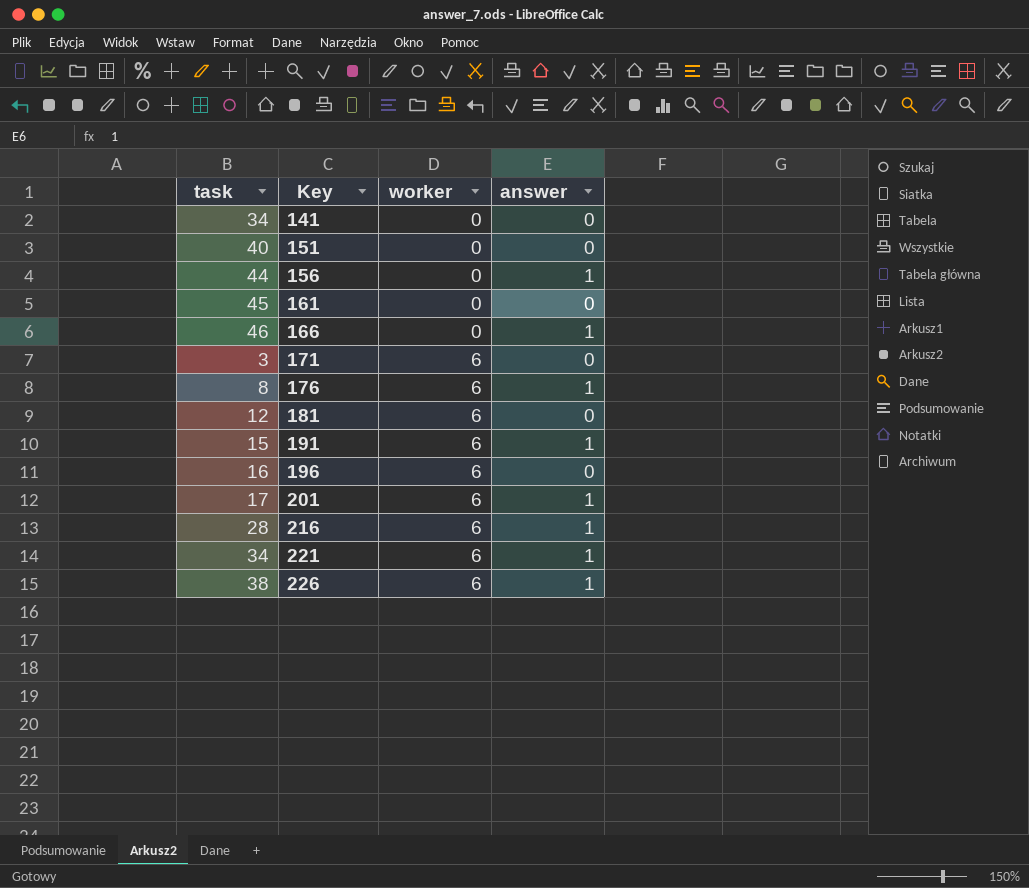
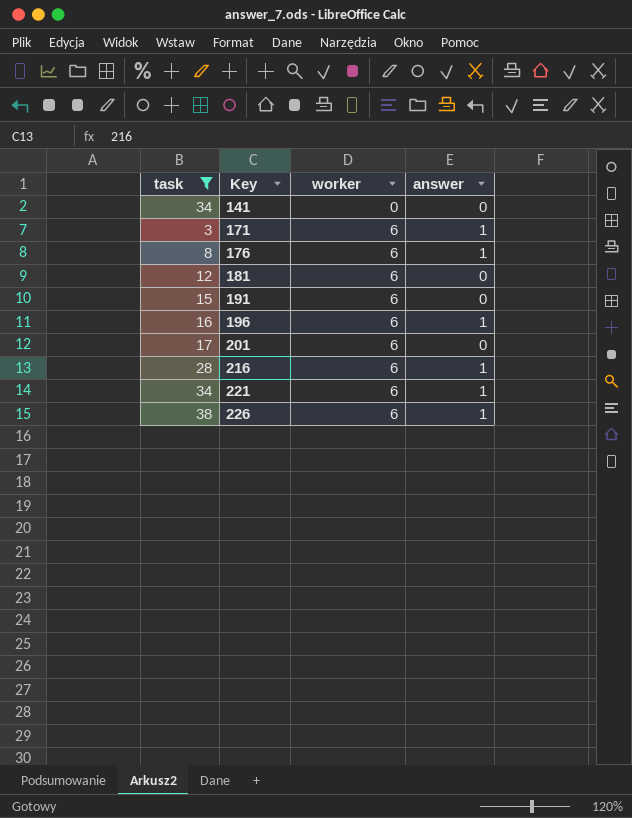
filter: none -> task <= 38
171 | answer: 0 -> 1
191 | answer: 1 -> 0
196 | answer: 0 -> 1
201 | answer: 1 -> 0

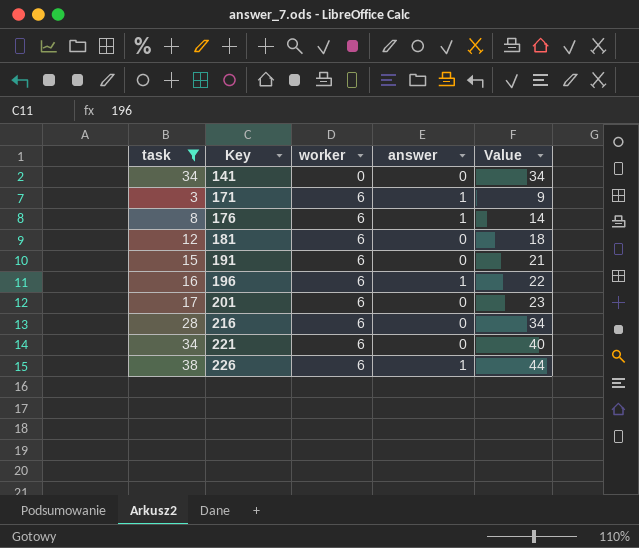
column Value | formula: none -> [task] + [worker]
216 | answer: 1 -> 0
221 | answer: 1 -> 0

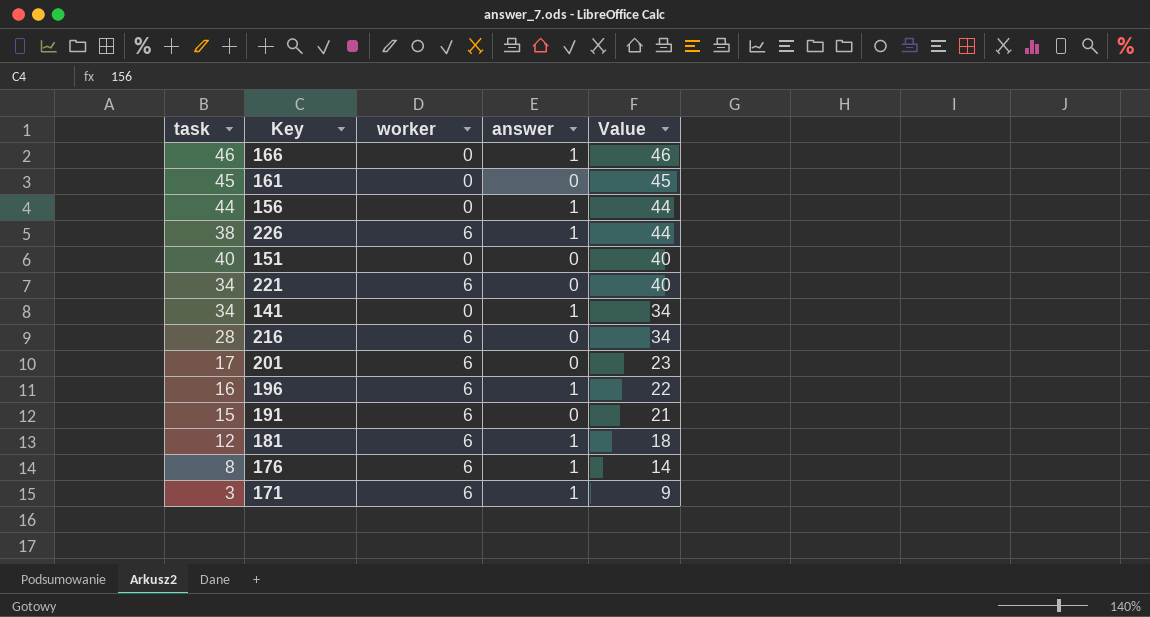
filter: task <= 38 -> none
row order: Key ascending -> Value descending
141 | answer: 0 -> 1
181 | answer: 0 -> 1

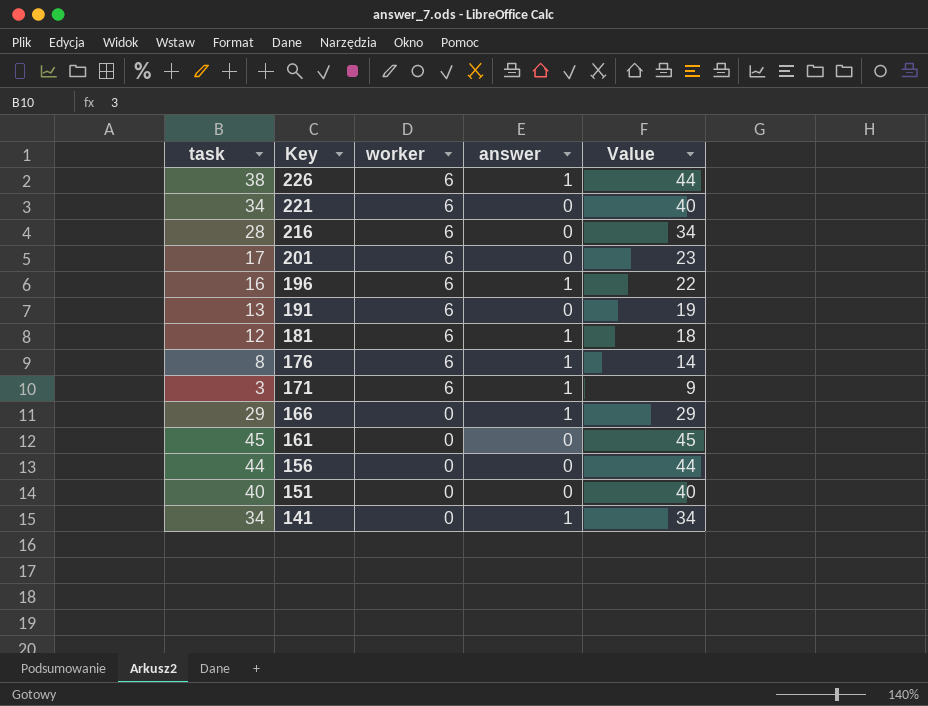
row order: Value descending -> Key descending
191 | task: 15 -> 13
191 | Value: 21 -> 19
166 | task: 46 -> 29
166 | Value: 46 -> 29
156 | answer: 1 -> 0

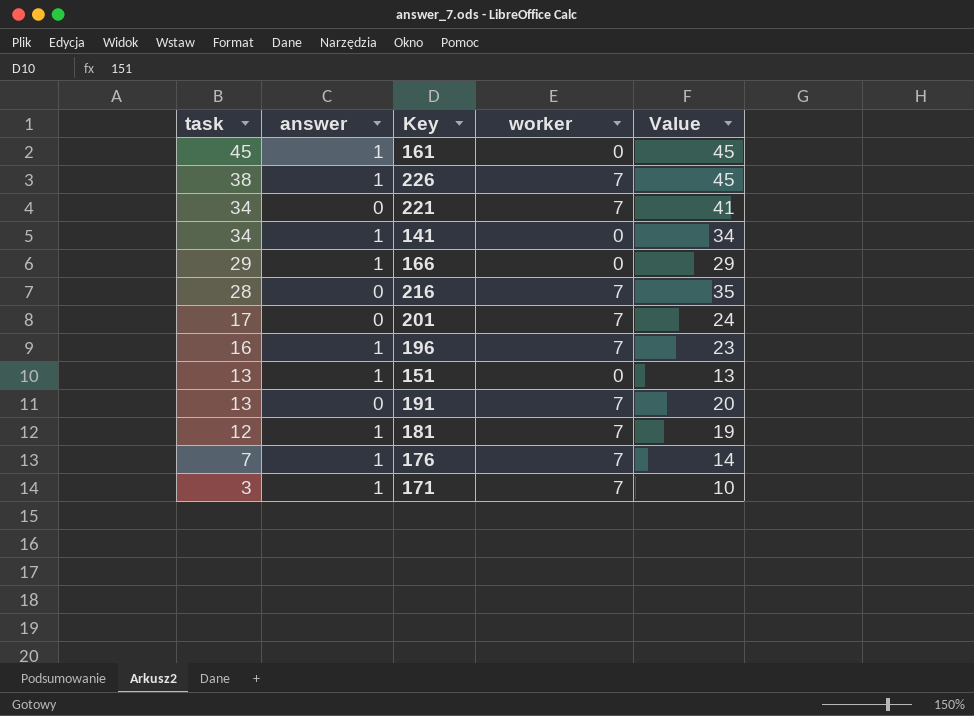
row order: Key descending -> task descending
column answer | position: 4 -> 2
row 156: 44 | 0 | 0 | 44 -> none
161 | answer: 0 -> 1
226 | worker: 6 -> 7
226 | Value: 44 -> 45
221 | worker: 6 -> 7
221 | Value: 40 -> 41
216 | worker: 6 -> 7
216 | Value: 34 -> 35
201 | worker: 6 -> 7
201 | Value: 23 -> 24
196 | worker: 6 -> 7
196 | Value: 22 -> 23
151 | task: 40 -> 13
151 | answer: 0 -> 1
151 | Value: 40 -> 13
191 | worker: 6 -> 7
191 | Value: 19 -> 20
181 | worker: 6 -> 7
181 | Value: 18 -> 19
176 | task: 8 -> 7
176 | worker: 6 -> 7
171 | worker: 6 -> 7
171 | Value: 9 -> 10

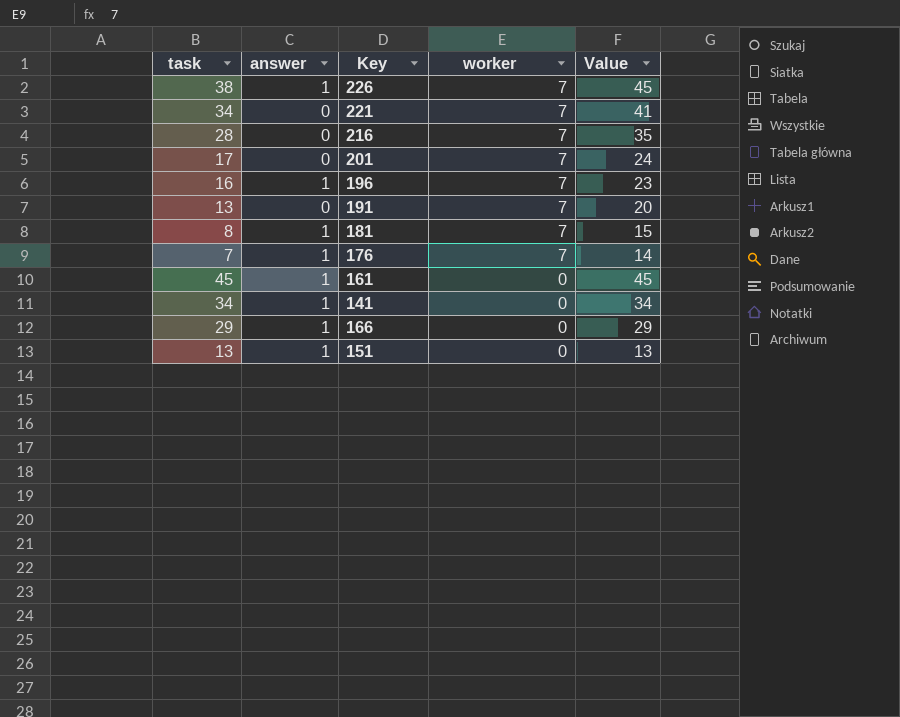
row order: task descending -> worker descending
row 171: 3 | 1 | 7 | 10 -> none
181 | task: 12 -> 8
181 | Value: 19 -> 15

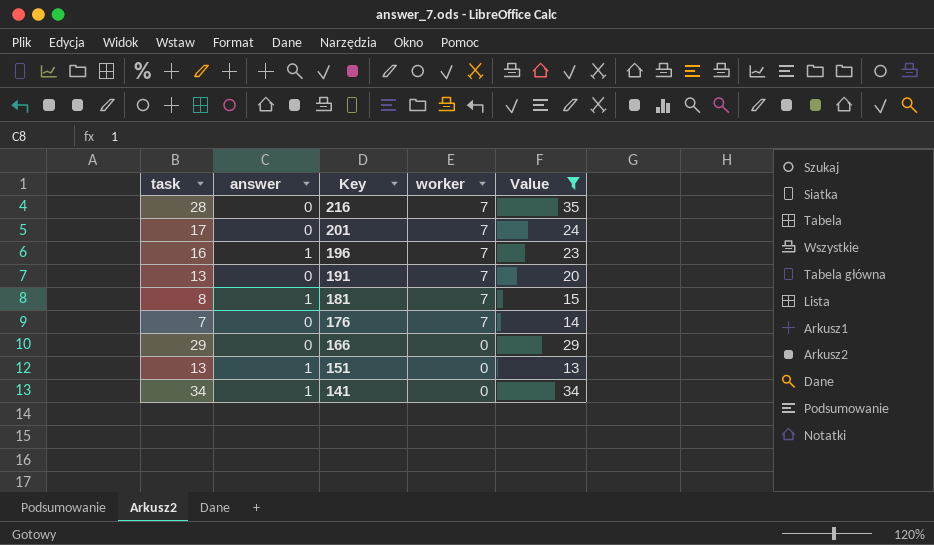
filter: none -> Value <= 35
row order: worker descending -> Key descending
176 | answer: 1 -> 0
166 | answer: 1 -> 0

